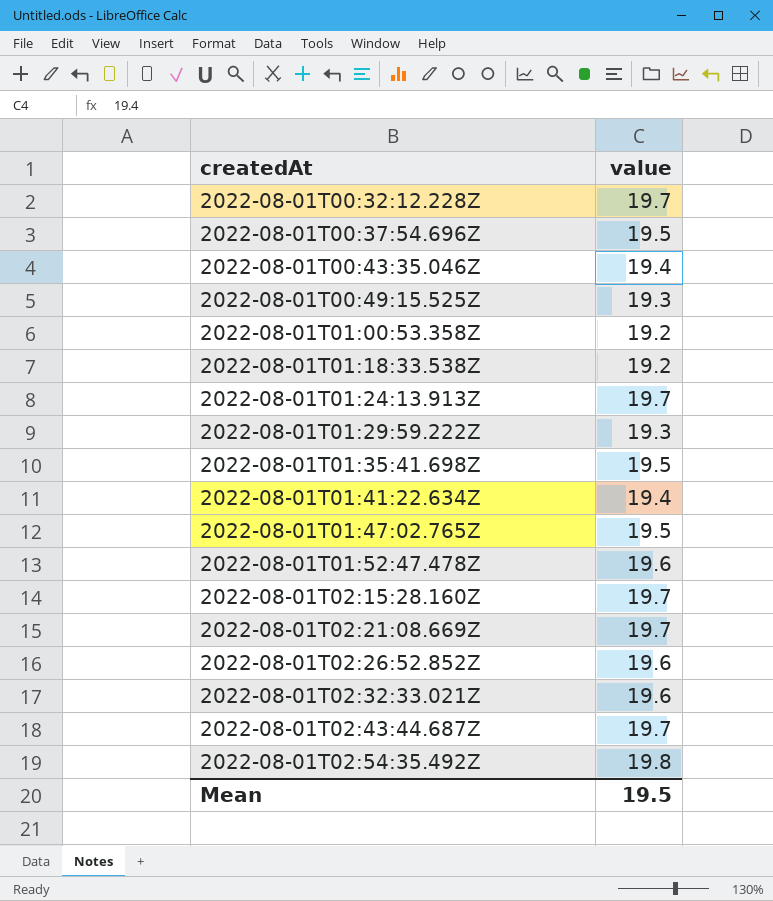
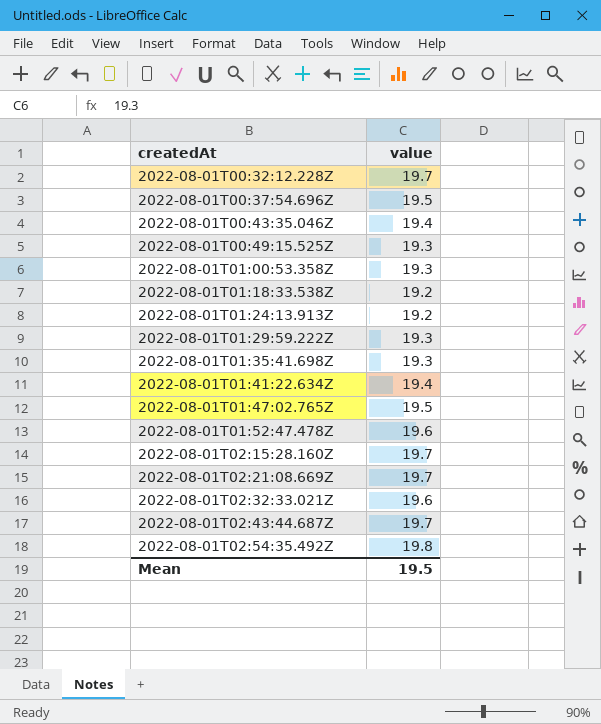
row 2022-08-01T02:26:52.852Z: 19.6 -> none
2022-08-01T01:00:53.358Z | value: 19.2 -> 19.3
2022-08-01T01:24:13.913Z | value: 19.7 -> 19.2
2022-08-01T01:35:41.698Z | value: 19.5 -> 19.3

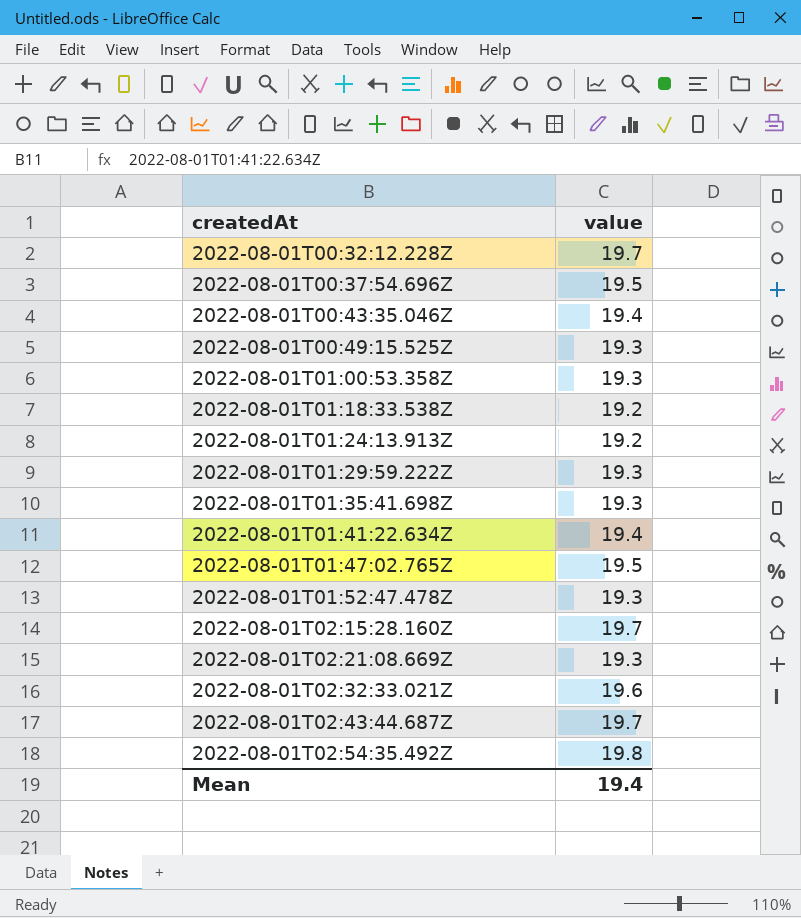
2022-08-01T01:52:47.478Z | value: 19.6 -> 19.3
2022-08-01T02:21:08.669Z | value: 19.7 -> 19.3
Mean | value: 19.5 -> 19.4

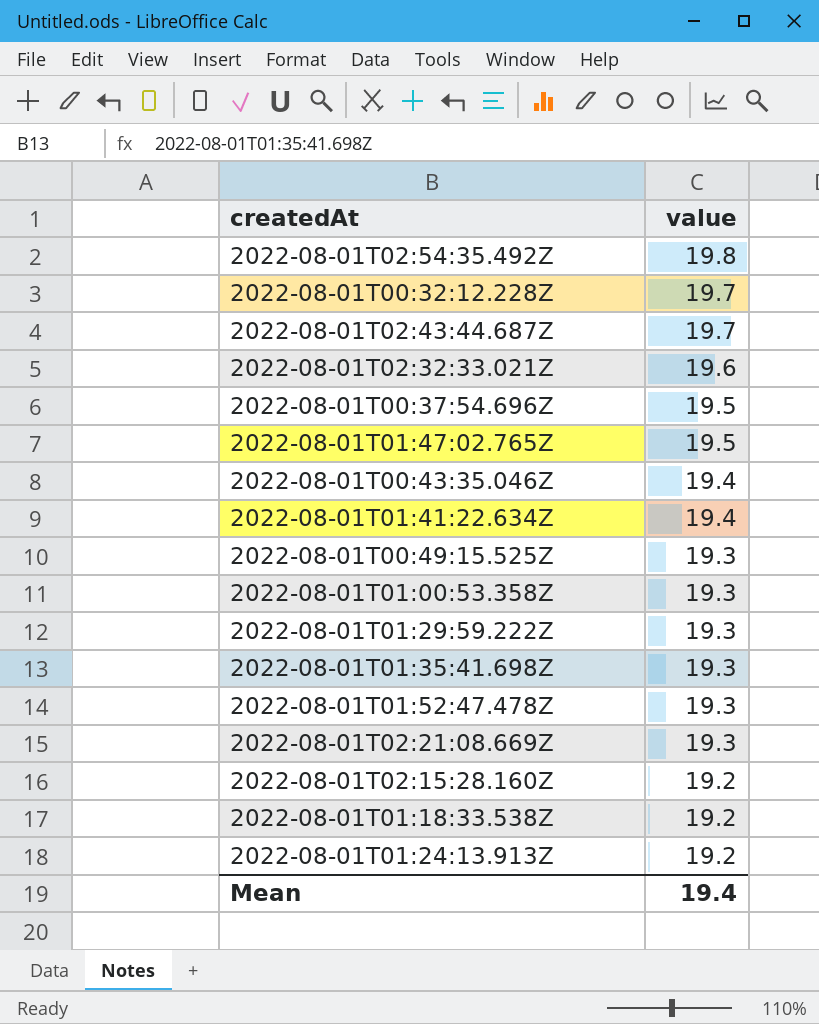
row order: createdAt ascending -> value descending
2022-08-01T02:15:28.160Z | value: 19.7 -> 19.2

